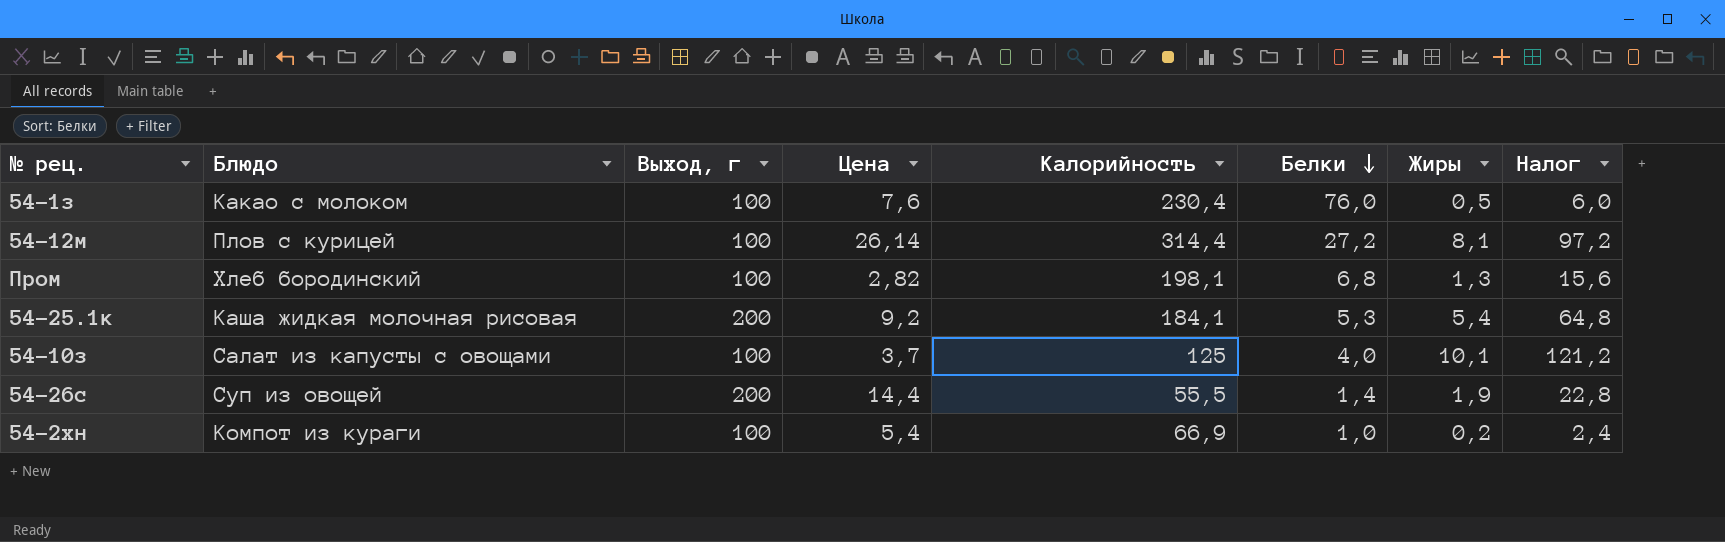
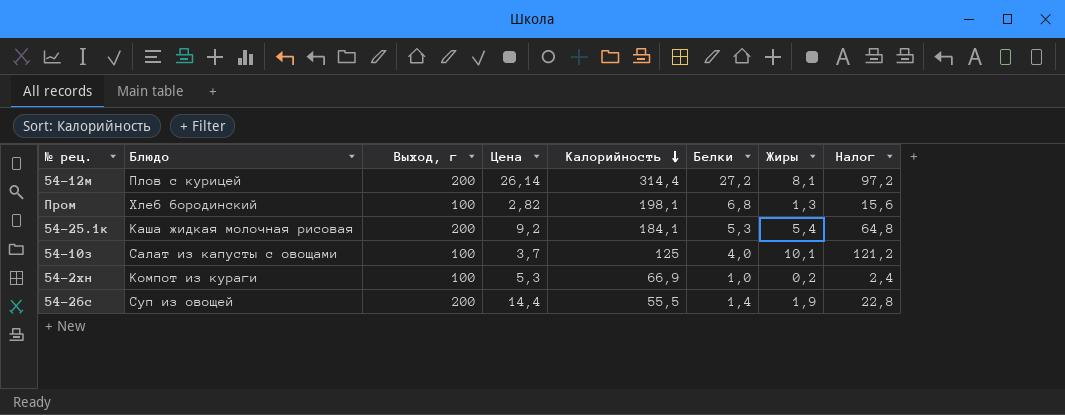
row order: Белки descending -> Калорийность descending
row 54-1з: Какао с молоком | 100 | 7,6 | 230,4 | 76,0 | 0,5 | 6,0 -> none
54-12м | Выход, г: 100 -> 200
54-2хн | Цена: 5,4 -> 5,3

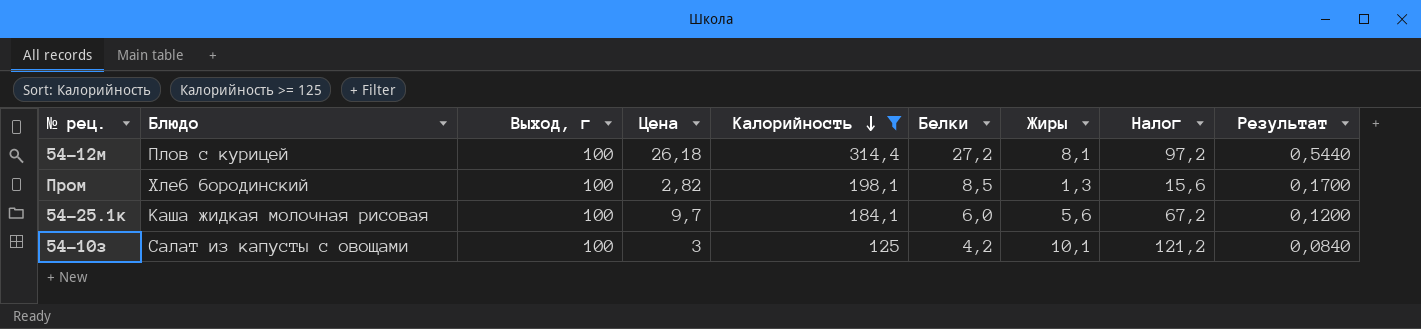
filter: none -> Калорийность >= 125
column Результат | formula: none -> [Белки] * 0,02
54-12м | Выход, г: 200 -> 100
54-12м | Цена: 26,14 -> 26,18
Пром | Белки: 6,8 -> 8,5
54-25.1к | Выход, г: 200 -> 100
54-25.1к | Цена: 9,2 -> 9,7
54-25.1к | Белки: 5,3 -> 6,0
54-25.1к | Жиры: 5,4 -> 5,6
54-25.1к | Налог: 64,8 -> 67,2
54-10з | Цена: 3,7 -> 3
54-10з | Белки: 4,0 -> 4,2

